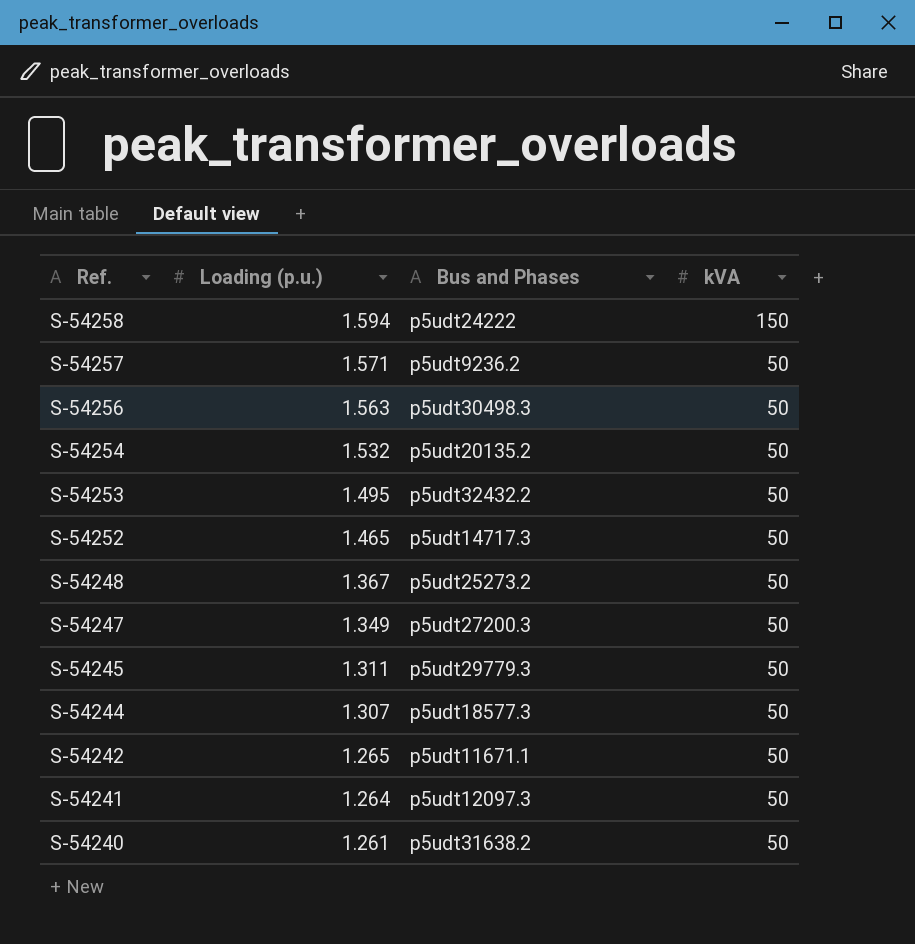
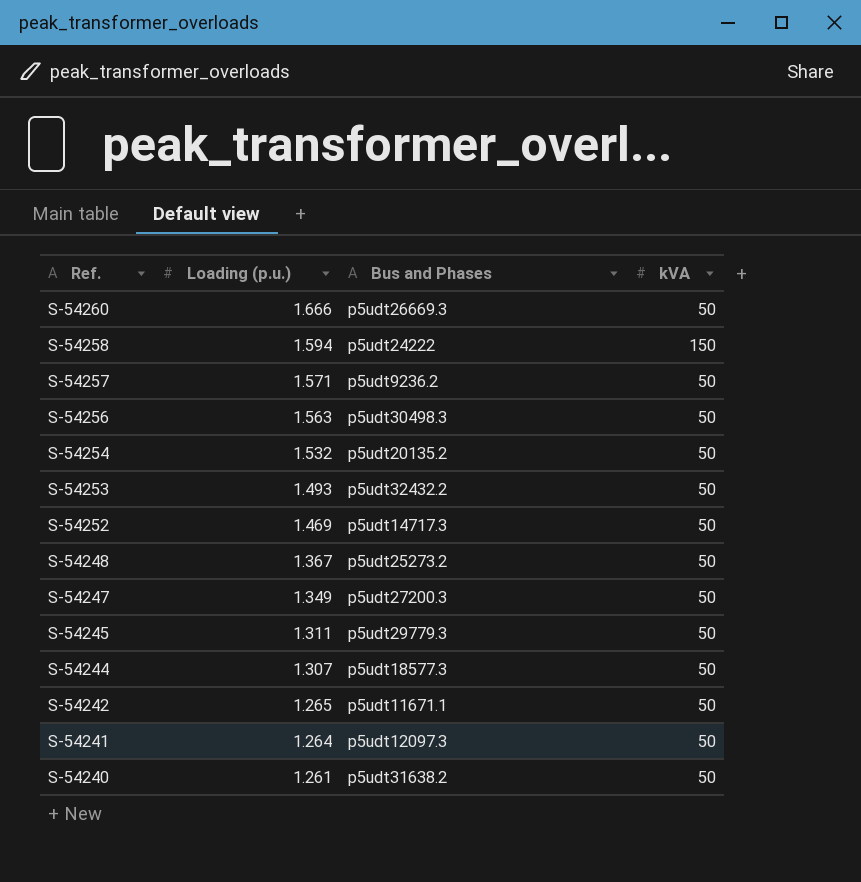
row S-54260: none -> 1.666 | p5udt26669.3 | 50
S-54253 | Loading (p.u.): 1.495 -> 1.493
S-54252 | Loading (p.u.): 1.465 -> 1.469

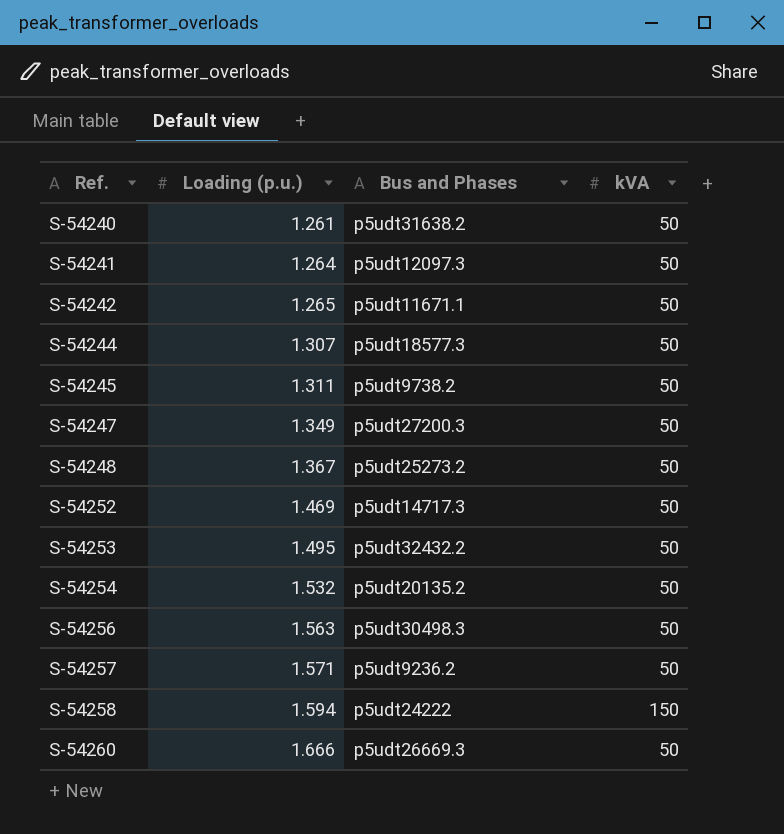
row order: Ref. descending -> Ref. ascending
S-54245 | Bus and Phases: p5udt29779.3 -> p5udt9738.2
S-54253 | Loading (p.u.): 1.493 -> 1.495

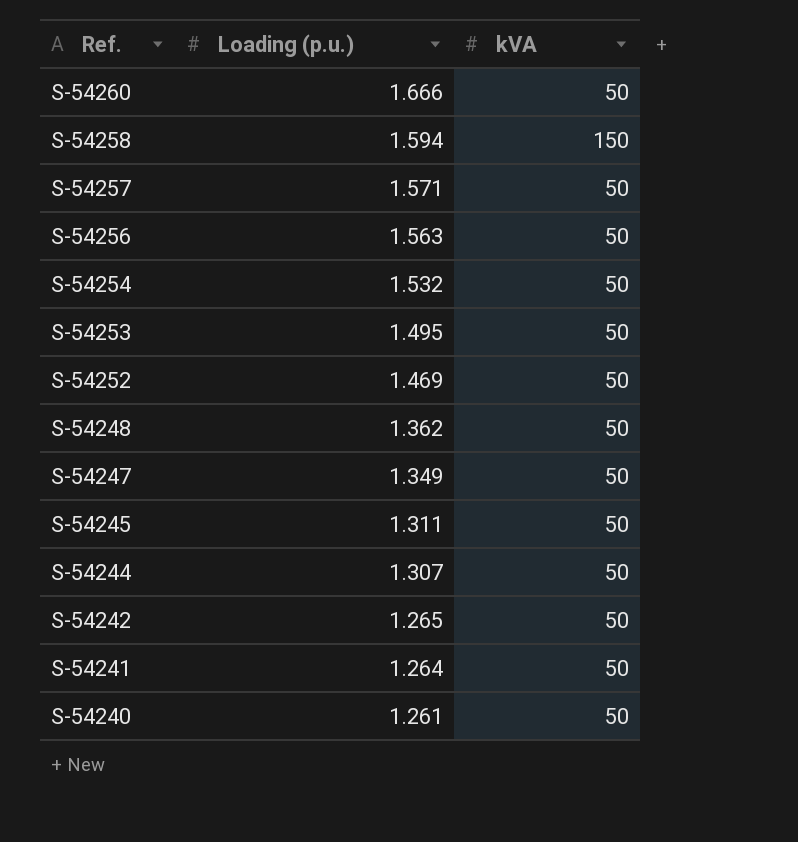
row order: Ref. ascending -> Ref. descending
column Bus and Phases | position: 3 -> none
S-54248 | Loading (p.u.): 1.367 -> 1.362

